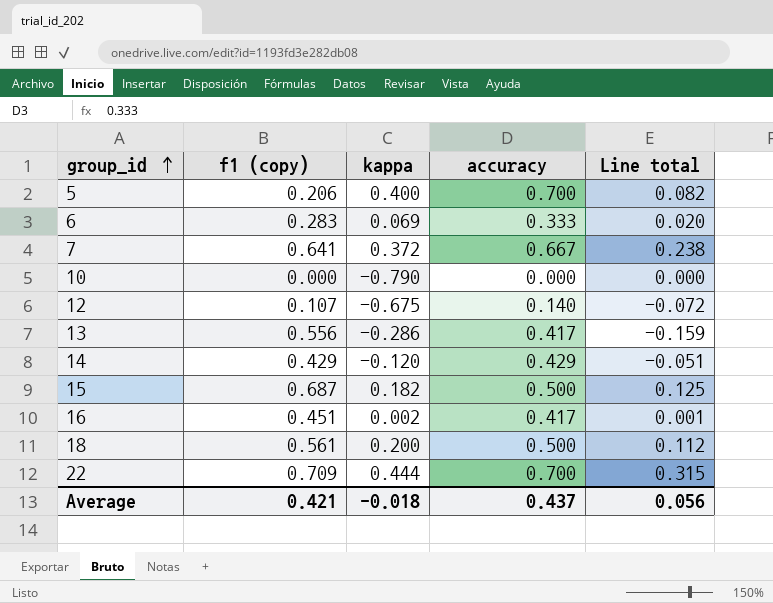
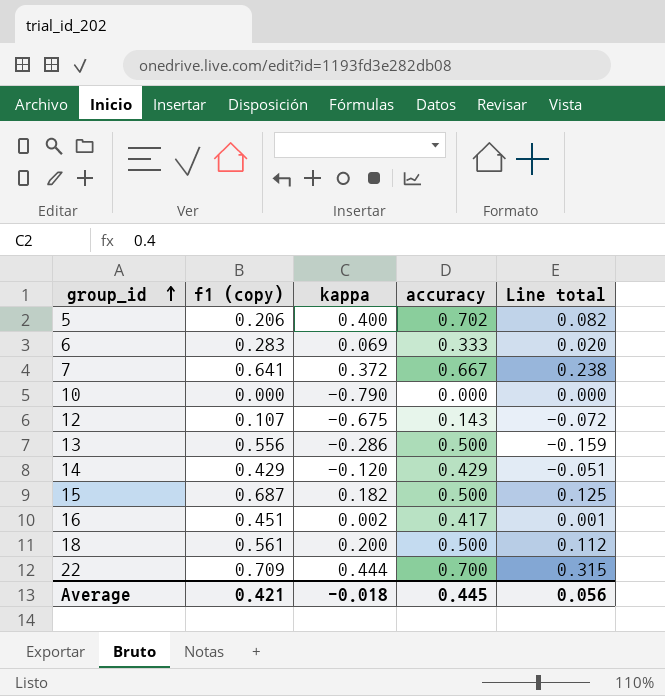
5 | accuracy: 0.700 -> 0.702
12 | accuracy: 0.140 -> 0.143
13 | accuracy: 0.417 -> 0.500
Average | accuracy: 0.437 -> 0.445

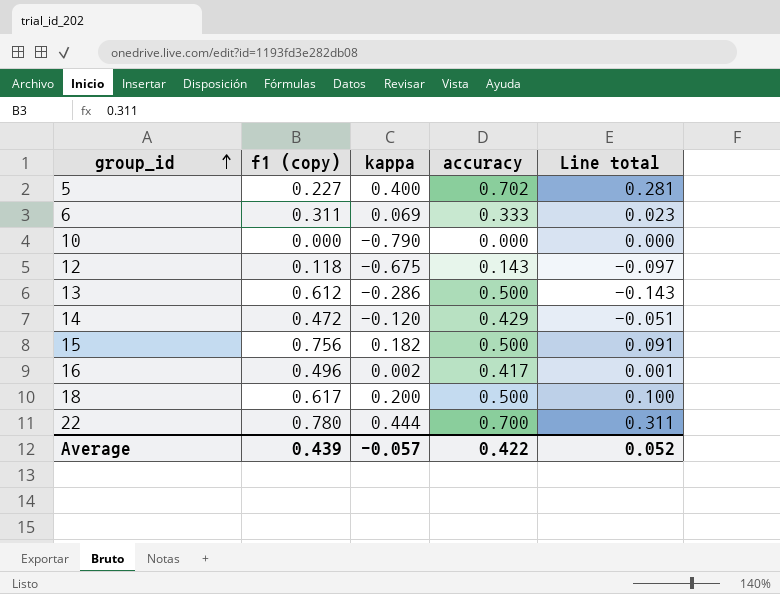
column Line total | formula: [f1 (copy)] * [kappa] -> [kappa] * [accuracy]
row 7: 0.641 | 0.372 | 0.667 | 0.238 -> none
5 | f1 (copy): 0.206 -> 0.227
6 | f1 (copy): 0.283 -> 0.311
12 | f1 (copy): 0.107 -> 0.118
13 | f1 (copy): 0.556 -> 0.612
14 | f1 (copy): 0.429 -> 0.472
15 | f1 (copy): 0.687 -> 0.756
16 | f1 (copy): 0.451 -> 0.496
18 | f1 (copy): 0.561 -> 0.617
22 | f1 (copy): 0.709 -> 0.780
Average | f1 (copy): 0.421 -> 0.439
Average | kappa: -0.018 -> -0.057
Average | accuracy: 0.445 -> 0.422
Average | Line total: 0.056 -> 0.052

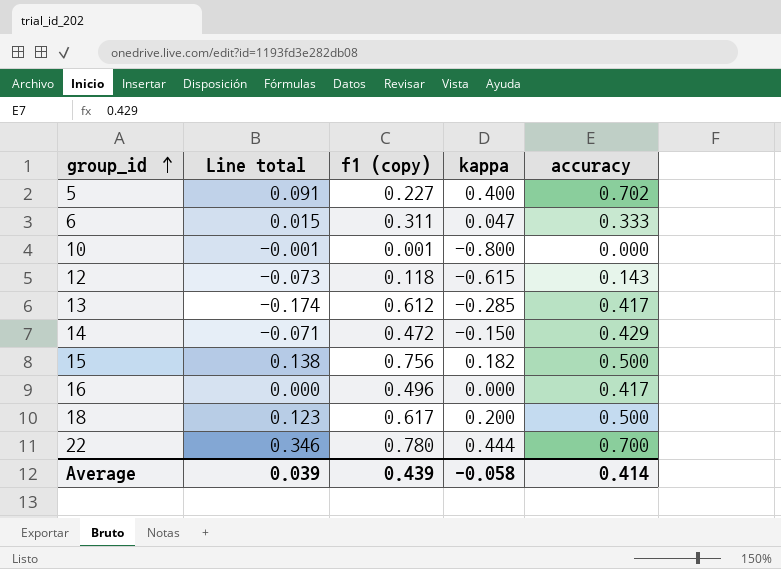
column Line total | formula: [kappa] * [accuracy] -> [f1 (copy)] * [kappa]
column Line total | position: 5 -> 2
6 | kappa: 0.069 -> 0.047
10 | f1 (copy): 0.000 -> 0.001
10 | kappa: -0.790 -> -0.800
12 | kappa: -0.675 -> -0.615
13 | kappa: -0.286 -> -0.285
13 | accuracy: 0.500 -> 0.417
14 | kappa: -0.120 -> -0.150
16 | kappa: 0.002 -> 0.000
Average | Line total: 0.052 -> 0.039
Average | kappa: -0.057 -> -0.058
Average | accuracy: 0.422 -> 0.414

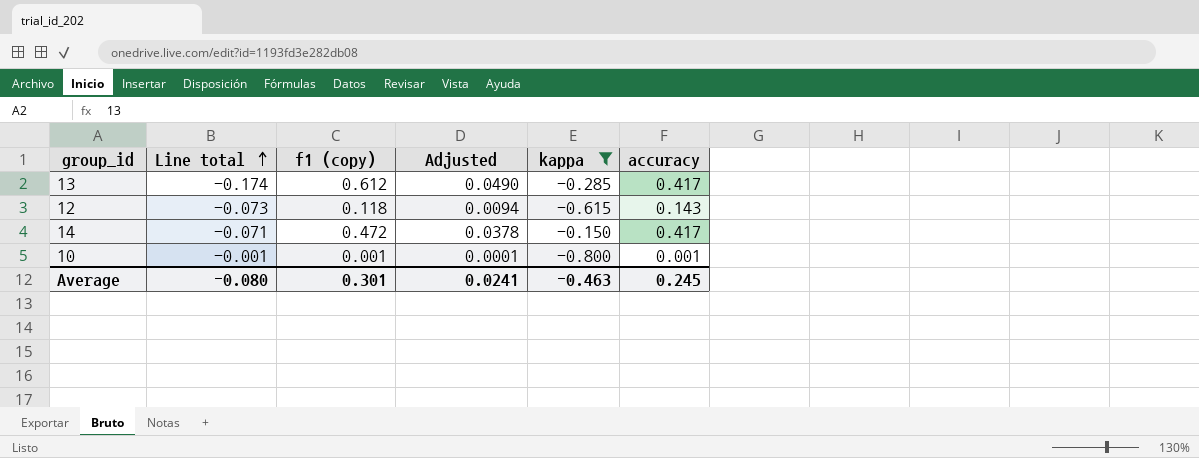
filter: none -> kappa <= -0.150
row order: group_id ascending -> Line total ascending
column Adjusted | formula: none -> [f1 (copy)] * 0.08
14 | accuracy: 0.429 -> 0.417
10 | accuracy: 0.000 -> 0.001
Average | Line total: 0.039 -> -0.080
Average | f1 (copy): 0.439 -> 0.301
Average | kappa: -0.058 -> -0.463
Average | accuracy: 0.414 -> 0.245

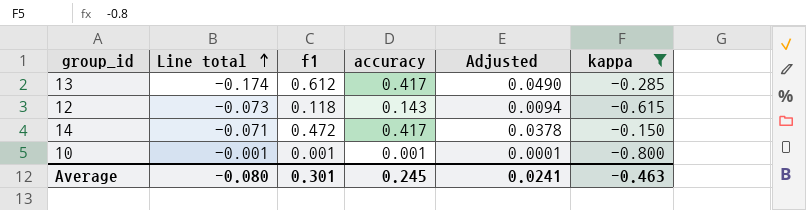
column name: f1 (copy) -> f1
column accuracy | position: 6 -> 4

